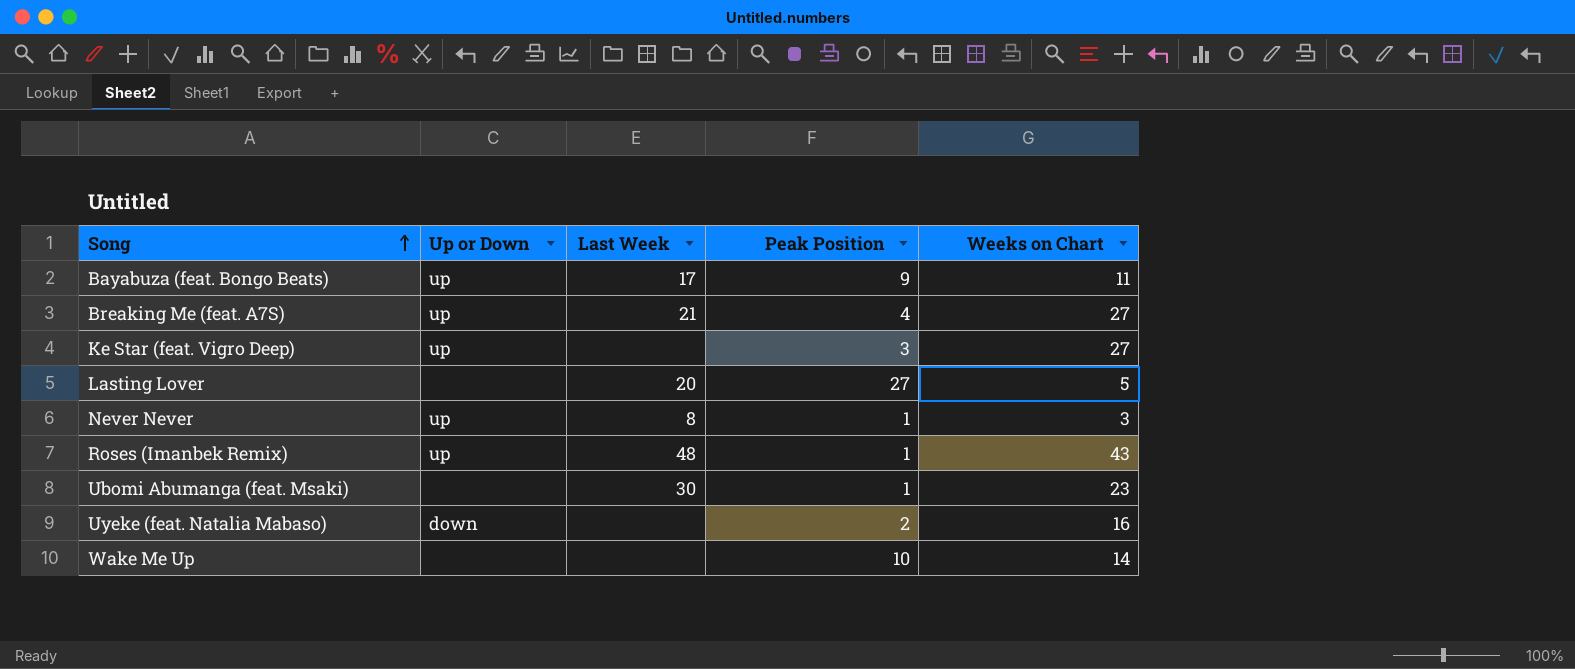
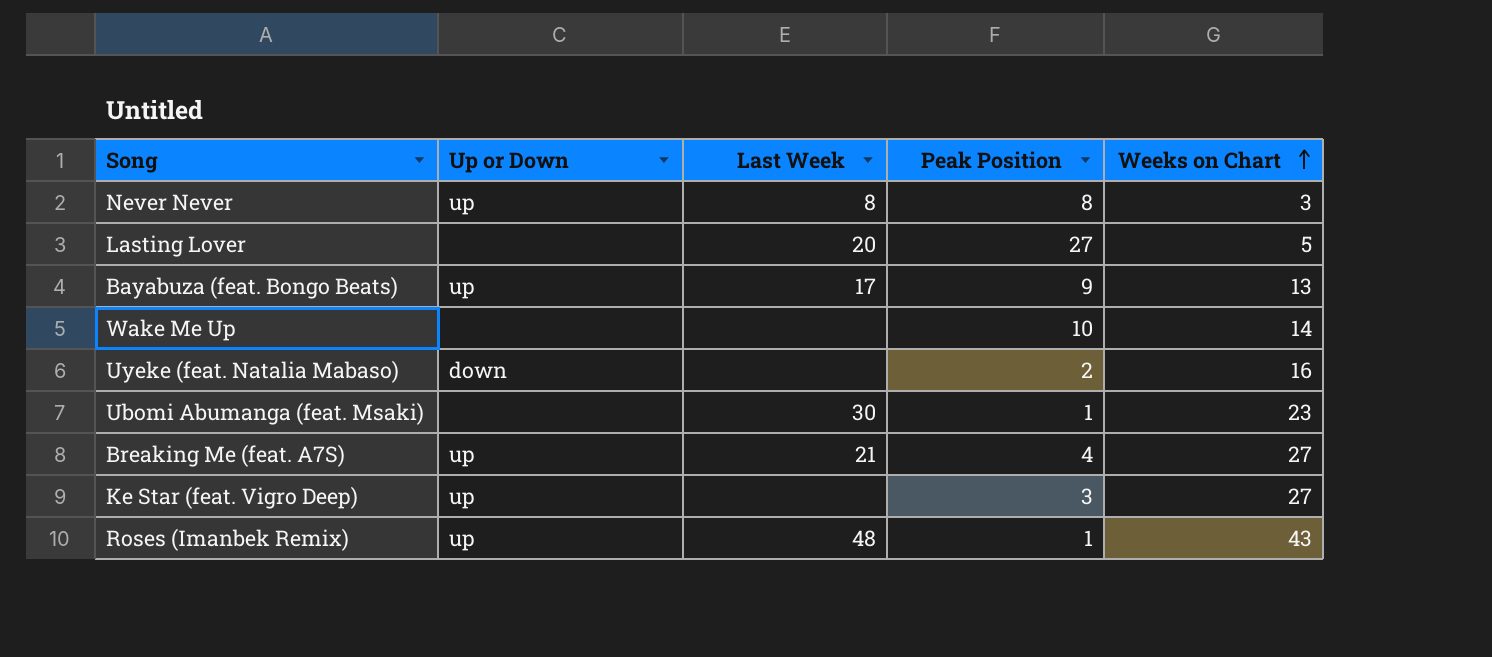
row order: Song ascending -> Weeks on Chart ascending
Never Never | Peak Position: 1 -> 8
Bayabuza (feat. Bongo Beats) | Weeks on Chart: 11 -> 13

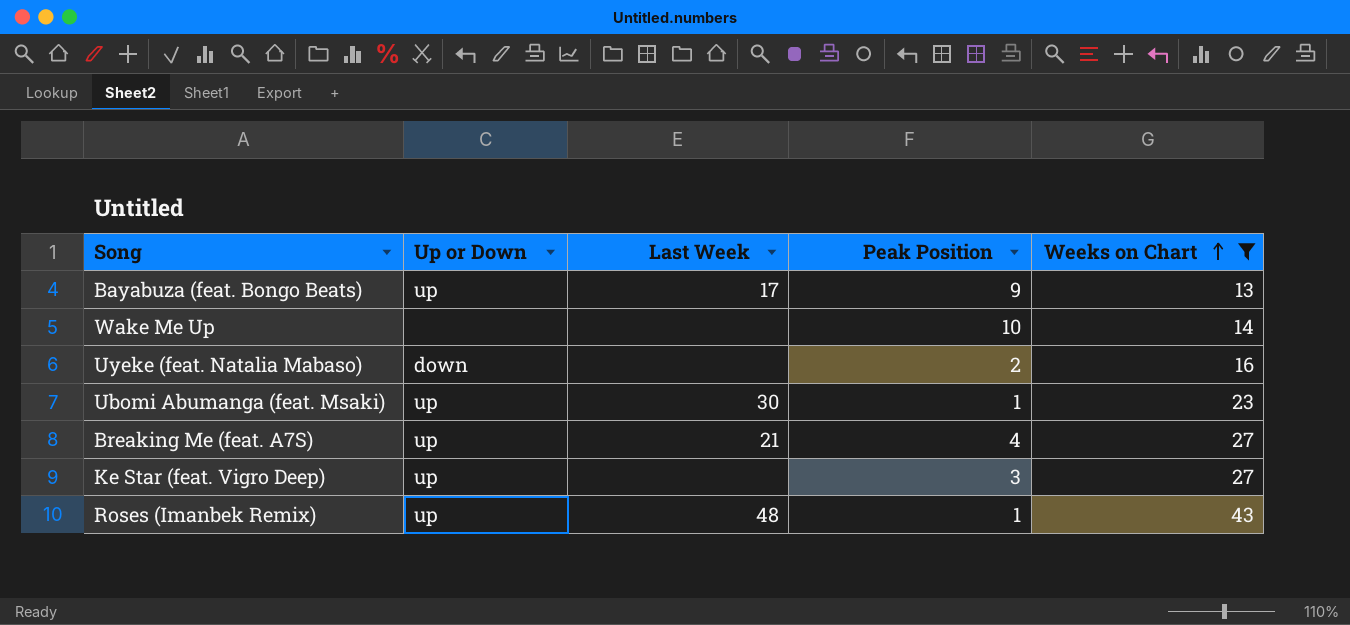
filter: none -> Weeks on Chart >= 13
Ubomi Abumanga (feat. Msaki) | Up or Down: none -> up

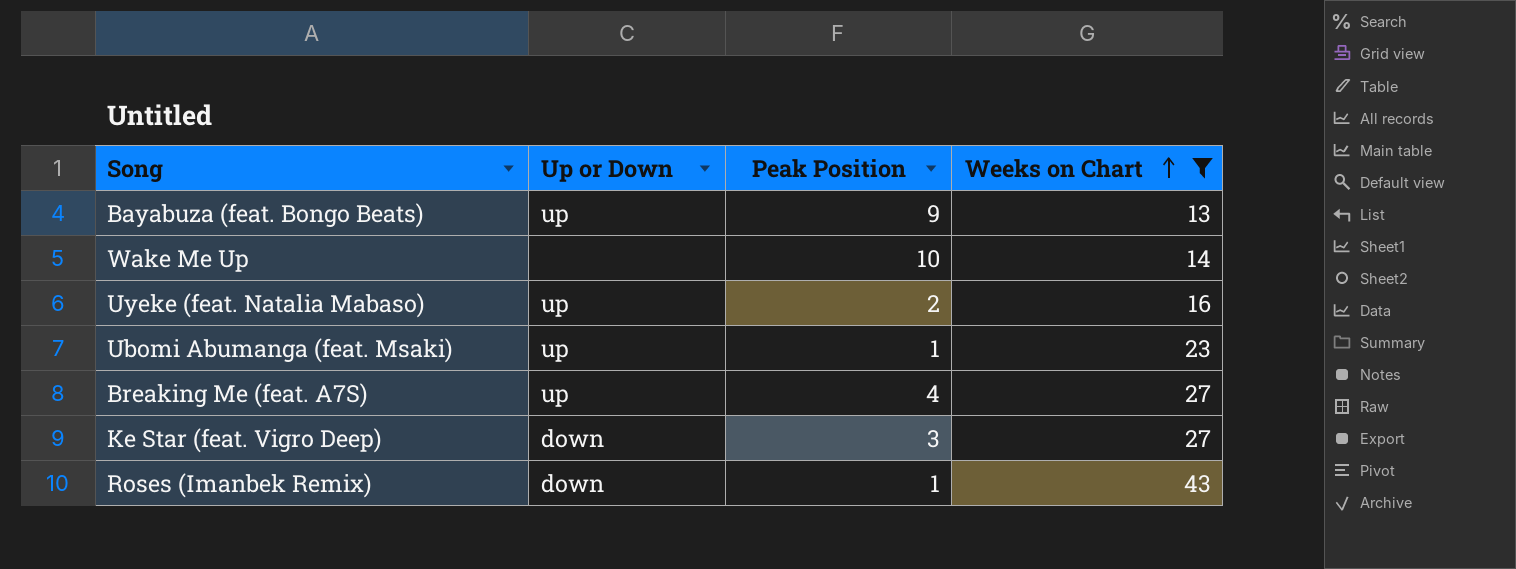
column Last Week | position: 3 -> none
Uyeke (feat. Natalia Mabaso) | Up or Down: down -> up
Ke Star (feat. Vigro Deep) | Up or Down: up -> down
Roses (Imanbek Remix) | Up or Down: up -> down

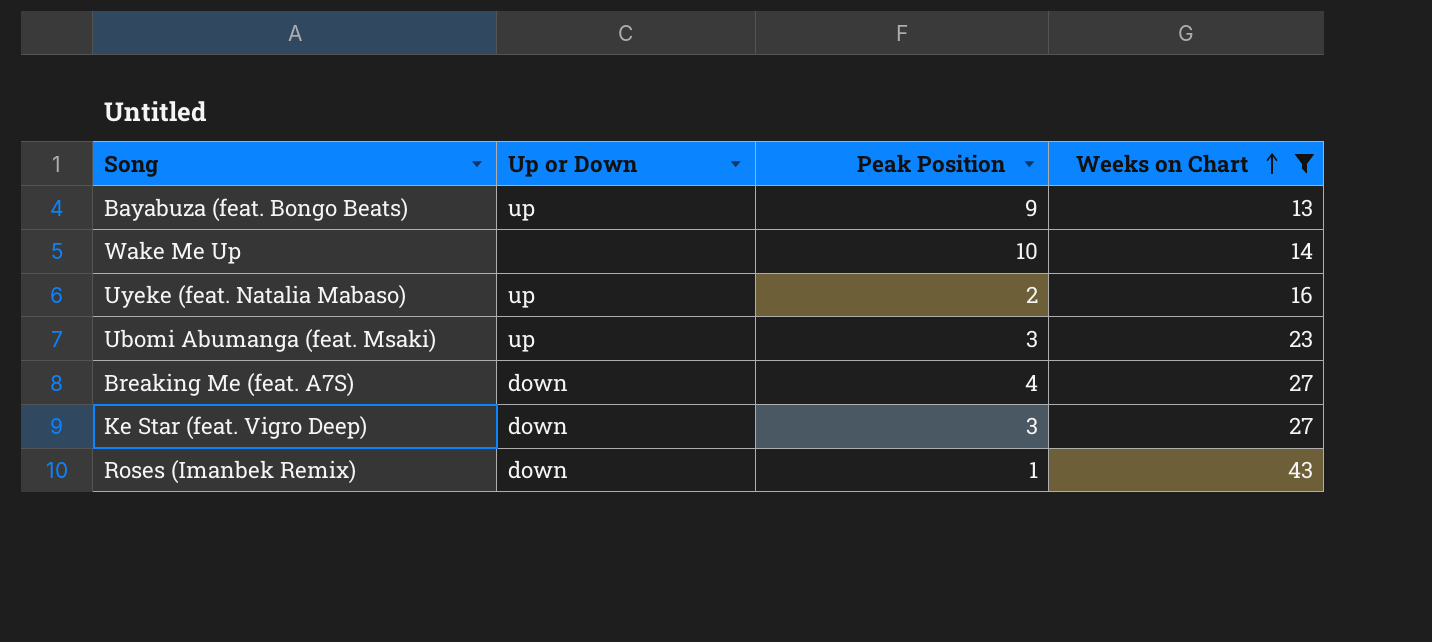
Ubomi Abumanga (feat. Msaki) | Peak Position: 1 -> 3
Breaking Me (feat. A7S) | Up or Down: up -> down

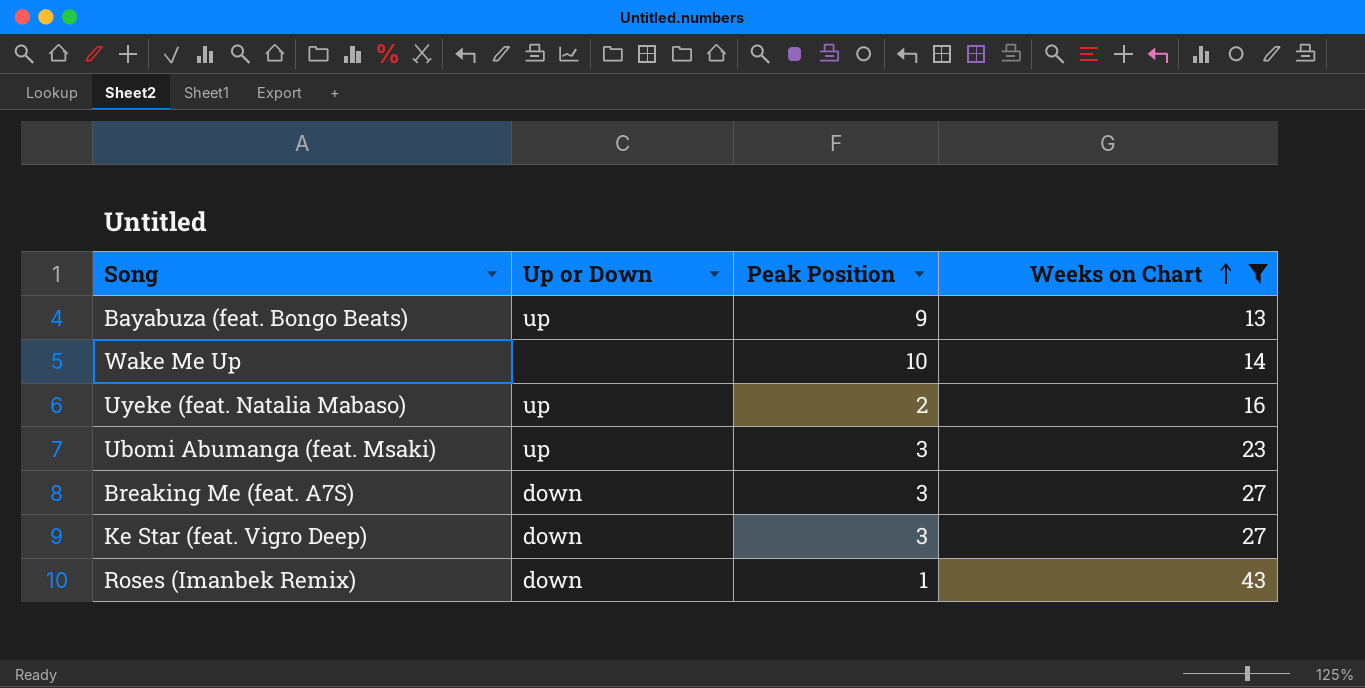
Breaking Me (feat. A7S) | Peak Position: 4 -> 3

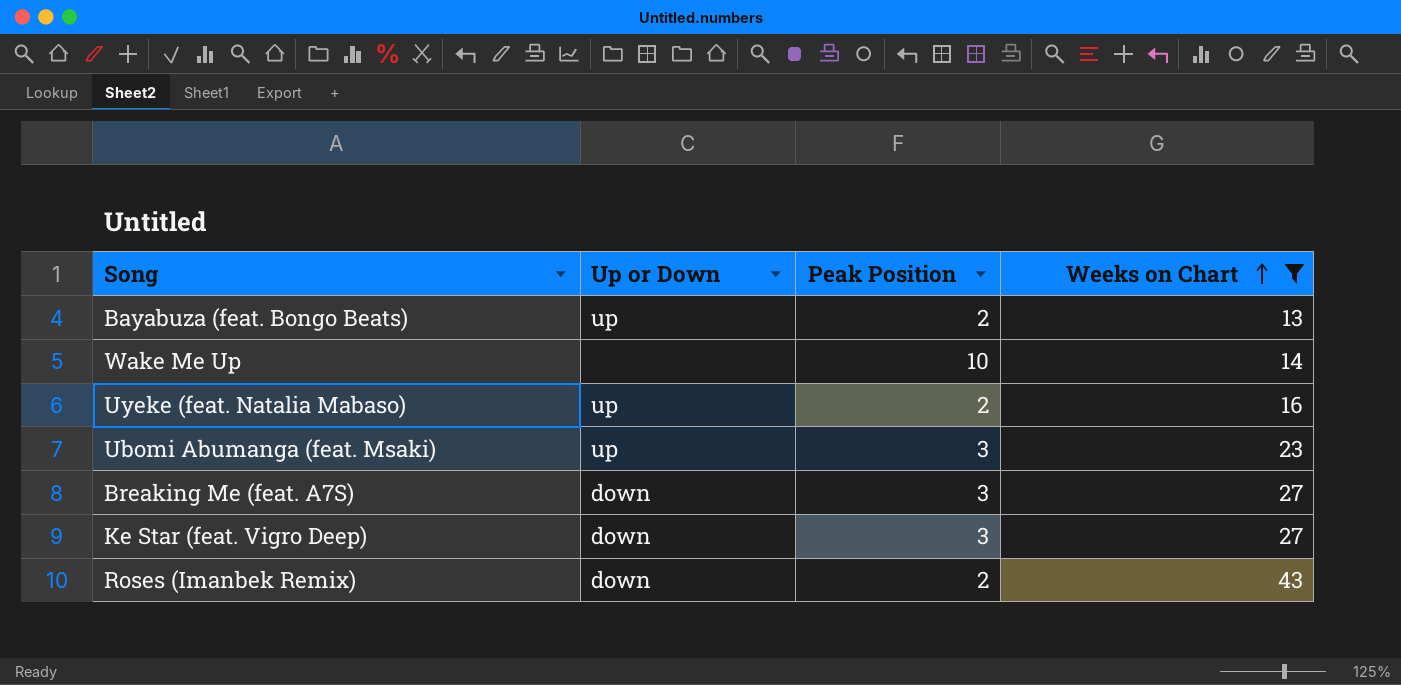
Bayabuza (feat. Bongo Beats) | Peak Position: 9 -> 2
Roses (Imanbek Remix) | Peak Position: 1 -> 2

